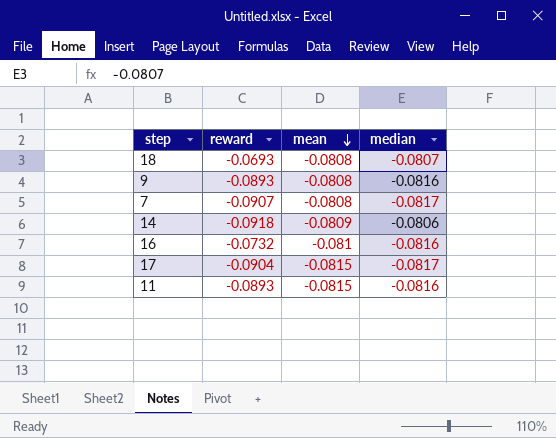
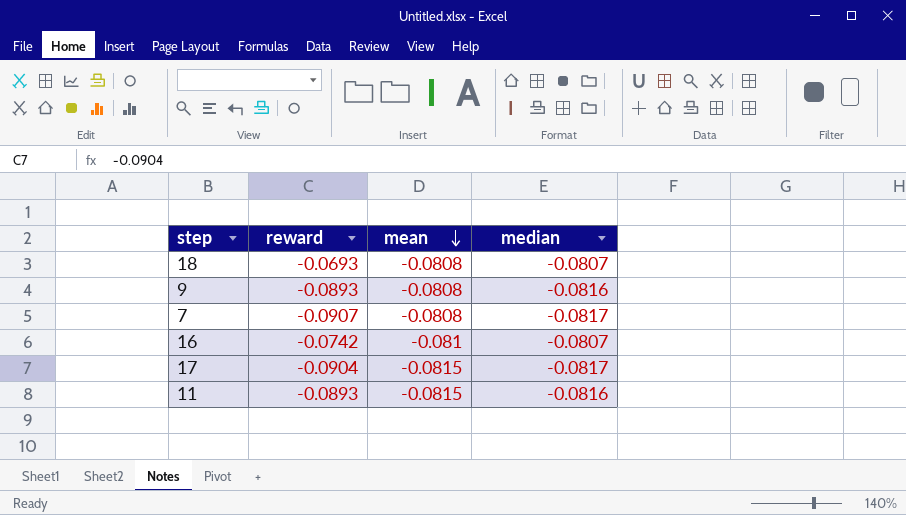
row 14: -0.0918 | -0.0809 | -0.0806 -> none
16 | reward: -0.0732 -> -0.0742
16 | median: -0.0816 -> -0.0807

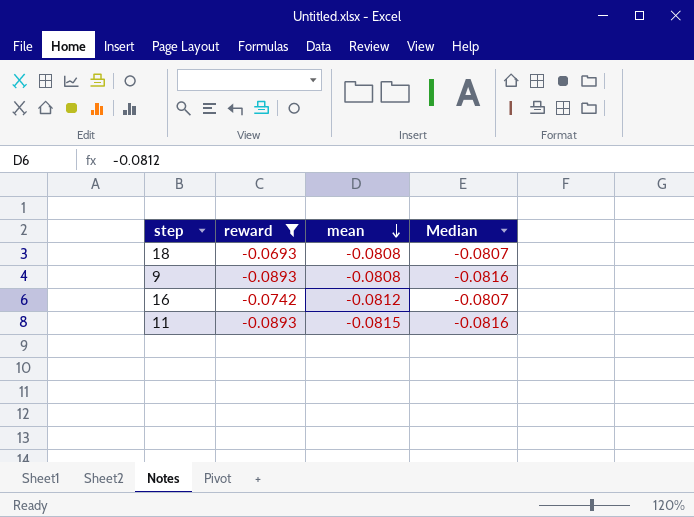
filter: none -> reward >= -0.0893
column name: median -> Median
16 | mean: -0.081 -> -0.0812

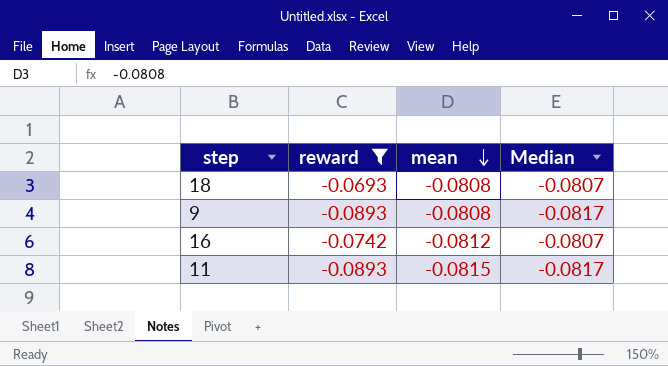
9 | Median: -0.0816 -> -0.0817
11 | Median: -0.0816 -> -0.0817

